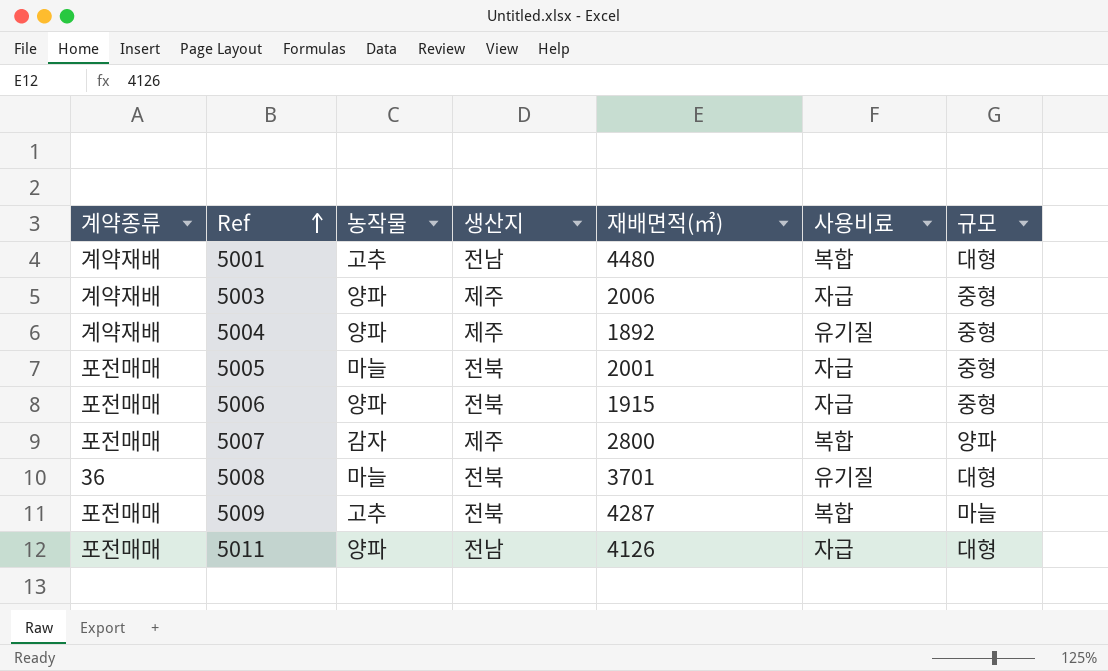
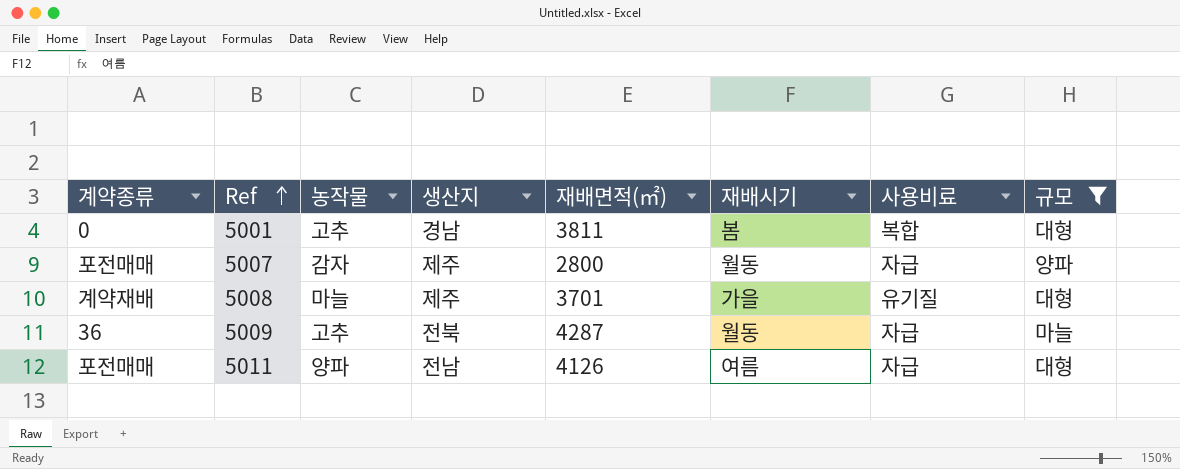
filter: none -> 규모 != 중형
column 재배시기 | position: none -> 6
5001 | 계약종류: 계약재배 -> 0
5001 | 생산지: 전남 -> 경남
5001 | 재배면적(㎡): 4480 -> 3811
5007 | 사용비료: 복합 -> 자급
5008 | 계약종류: 36 -> 계약재배
5008 | 생산지: 전북 -> 제주
5009 | 계약종류: 포전매매 -> 36
5009 | 사용비료: 복합 -> 자급

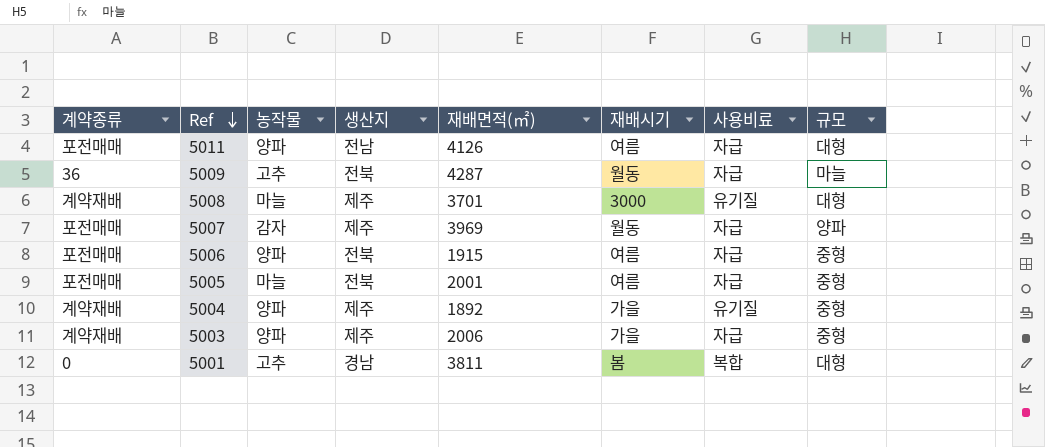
filter: 규모 != 중형 -> none
row order: Ref ascending -> Ref descending
5008 | 재배시기: 가을 -> 3000
5007 | 재배면적(㎡): 2800 -> 3969

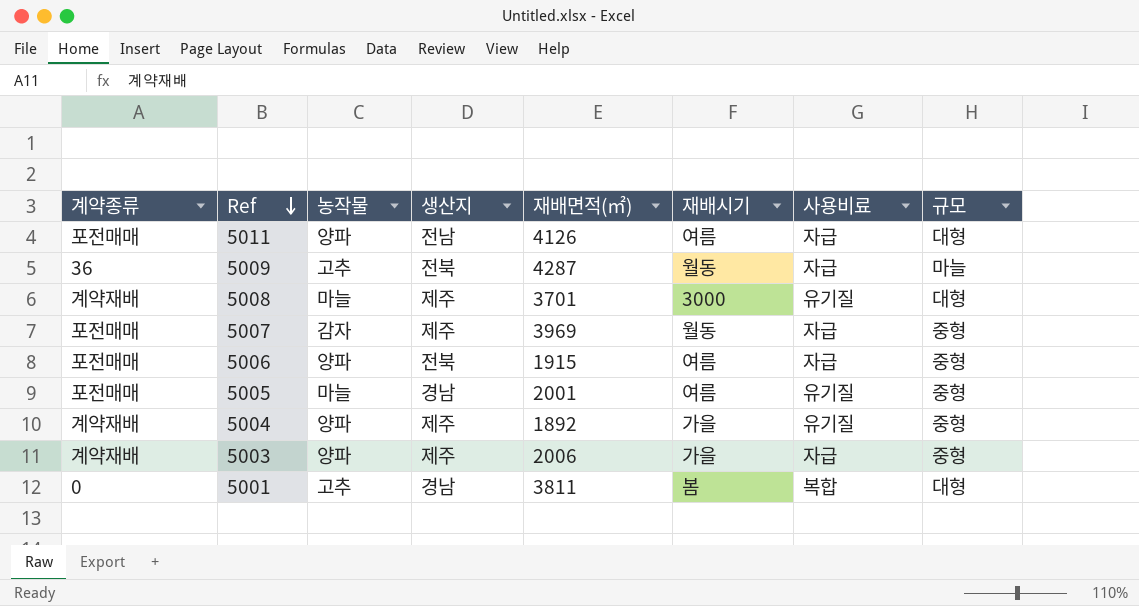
5007 | 규모: 양파 -> 중형
5005 | 생산지: 전북 -> 경남
5005 | 사용비료: 자급 -> 유기질

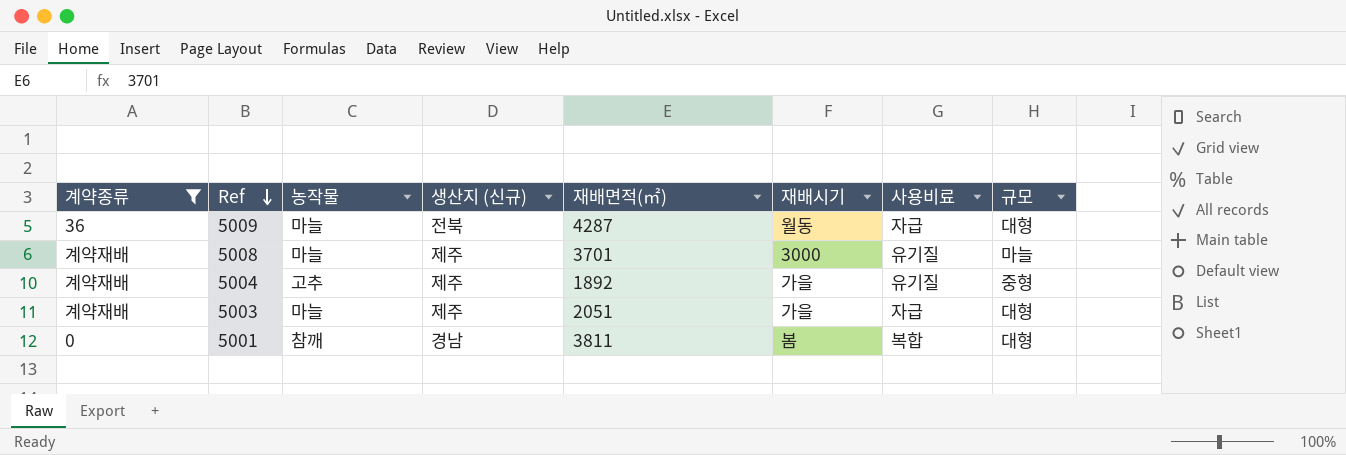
filter: none -> 계약종류 != 포전매매
column name: 생산지 -> 생산지 (신규)
5009 | 농작물: 고추 -> 마늘
5009 | 규모: 마늘 -> 대형
5008 | 규모: 대형 -> 마늘
5004 | 농작물: 양파 -> 고추
5003 | 농작물: 양파 -> 마늘
5003 | 재배면적(㎡): 2006 -> 2051
5003 | 규모: 중형 -> 대형
5001 | 농작물: 고추 -> 참깨

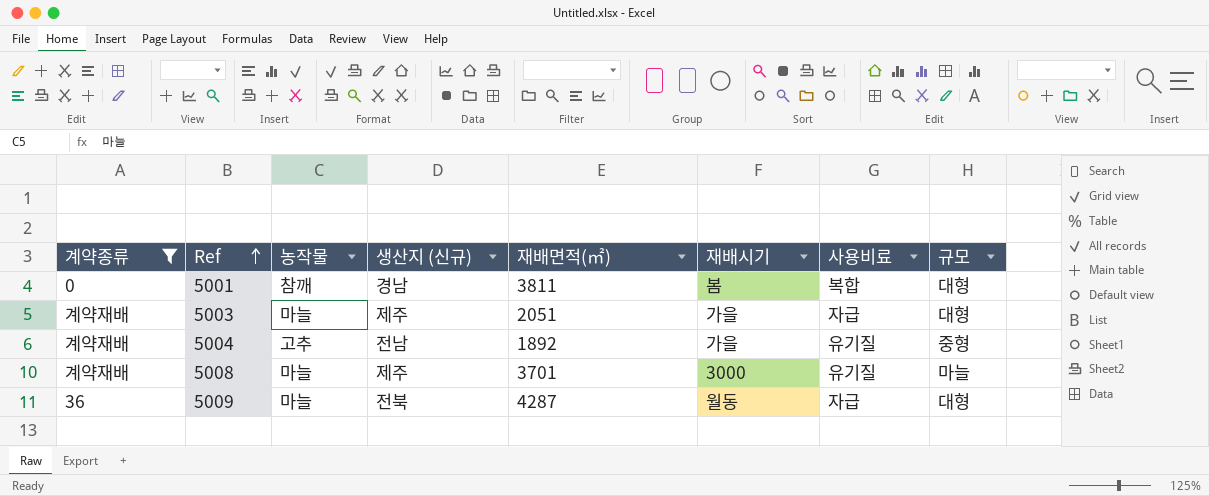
row order: Ref descending -> Ref ascending
5004 | 생산지 (신규): 제주 -> 전남

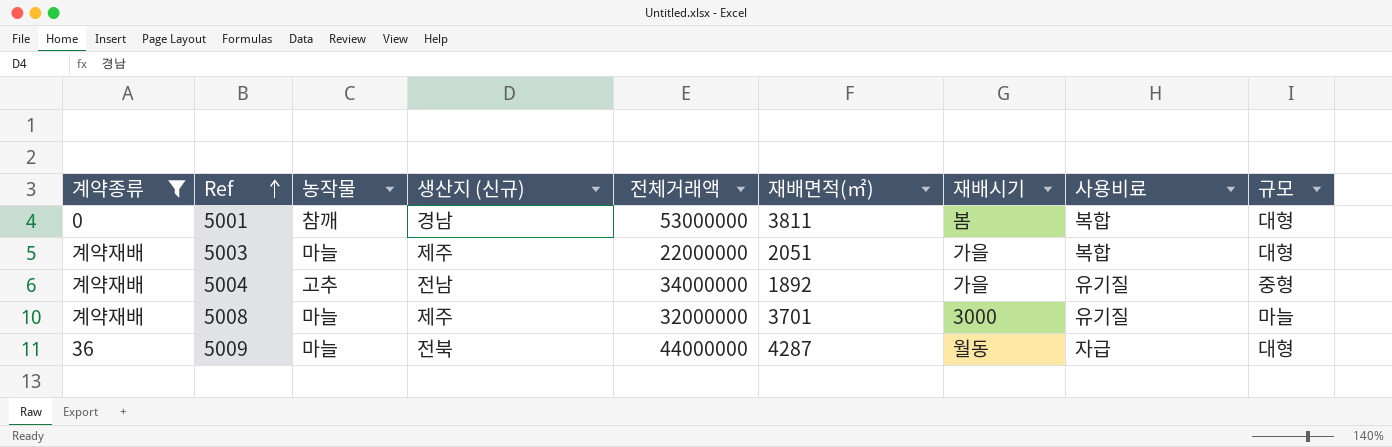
column 전체거래액 | position: none -> 5
5003 | 사용비료: 자급 -> 복합

